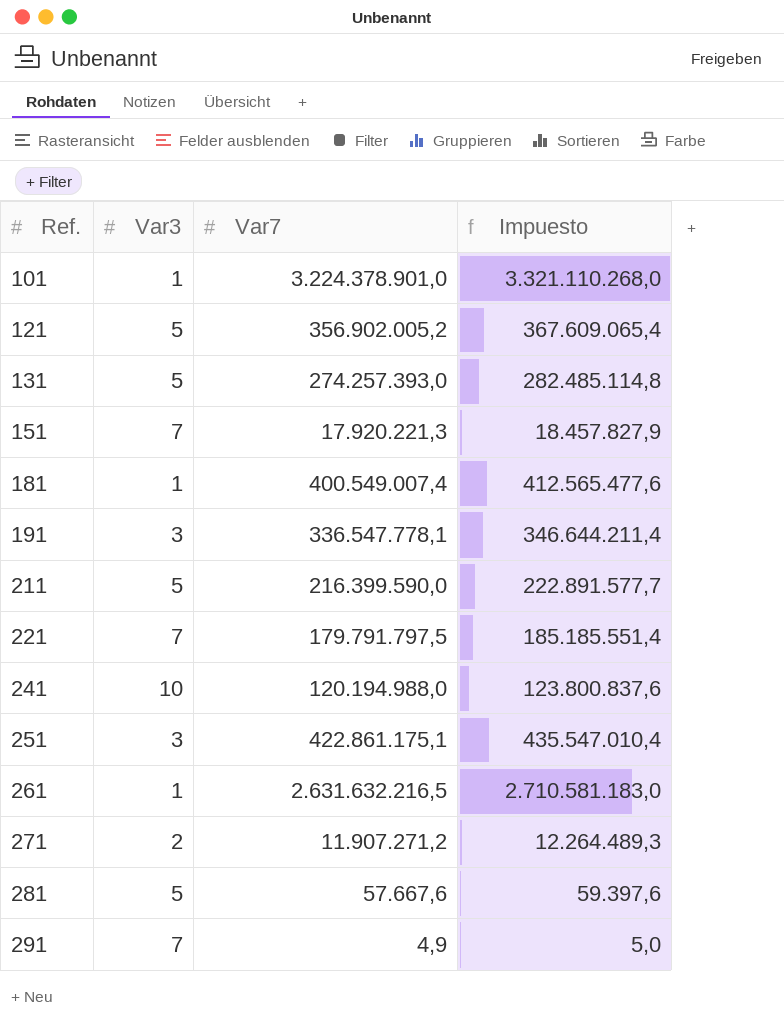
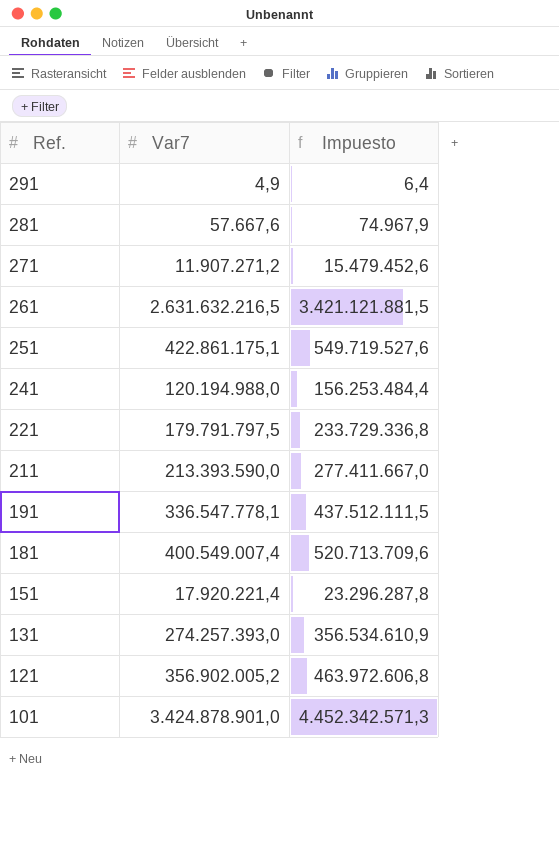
row order: Ref. ascending -> Ref. descending
column Var3 | position: 2 -> none
column Impuesto | formula: [Var7] * 1,03 -> [Var7] * 1,3
211 | Var7: 216.399.590,0 -> 213.393.590,0
151 | Var7: 17.920.221,3 -> 17.920.221,4
101 | Var7: 3.224.378.901,0 -> 3.424.878.901,0

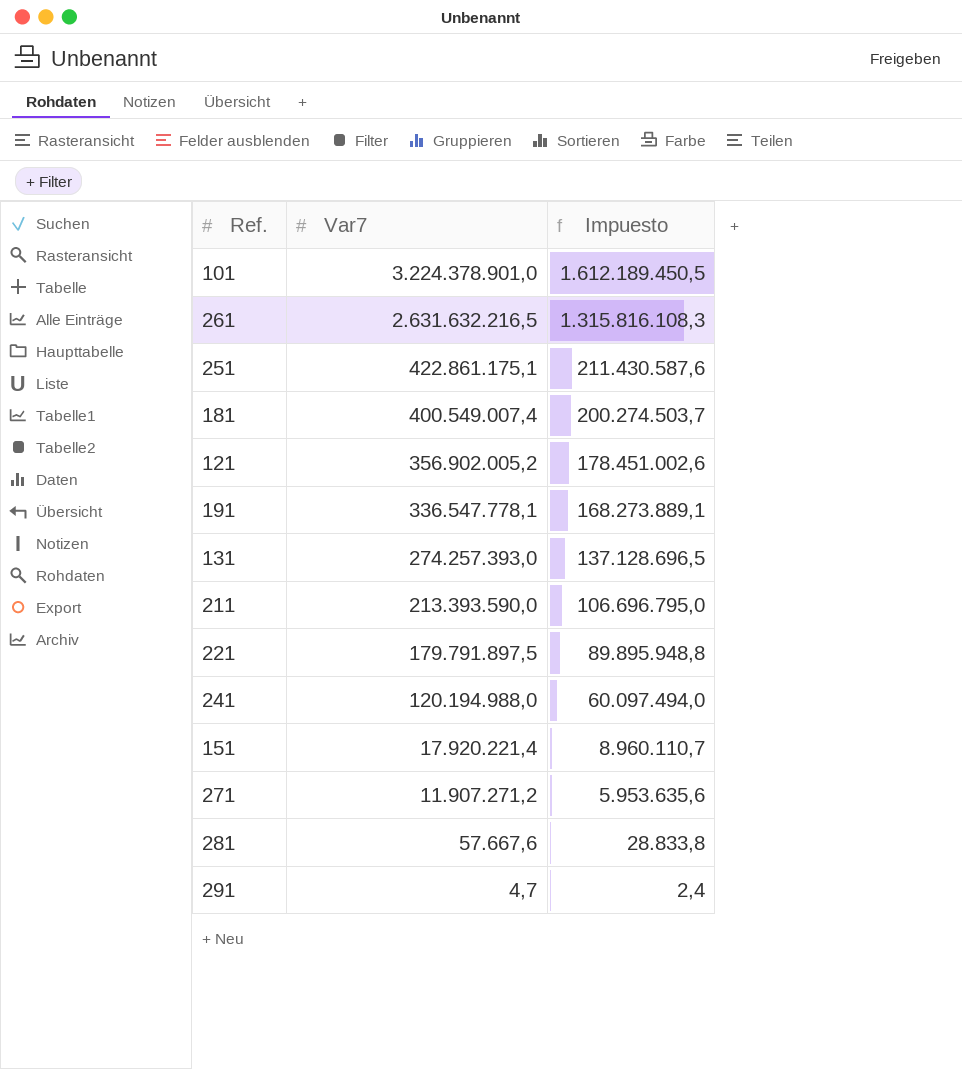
row order: Ref. descending -> Var7 descending
column Impuesto | formula: [Var7] * 1,3 -> [Var7] * 0,5
101 | Var7: 3.424.878.901,0 -> 3.224.378.901,0
221 | Var7: 179.791.797,5 -> 179.791.897,5
291 | Var7: 4,9 -> 4,7

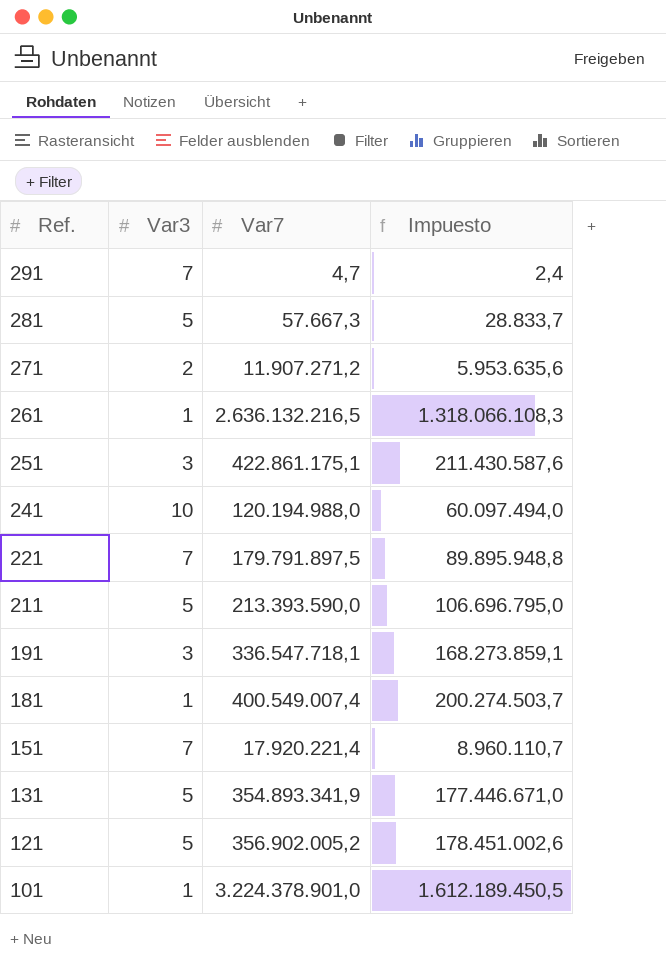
row order: Var7 descending -> Ref. descending
column Var3 | position: none -> 2
281 | Var7: 57.667,6 -> 57.667,3
281 | Impuesto: 28.833,8 -> 28.833,7
261 | Var7: 2.631.632.216,5 -> 2.636.132.216,5
261 | Impuesto: 1.315.816.108,3 -> 1.318.066.108,3
191 | Var7: 336.547.778,1 -> 336.547.718,1
191 | Impuesto: 168.273.889,1 -> 168.273.859,1
131 | Var7: 274.257.393,0 -> 354.893.341,9
131 | Impuesto: 137.128.696,5 -> 177.446.671,0

